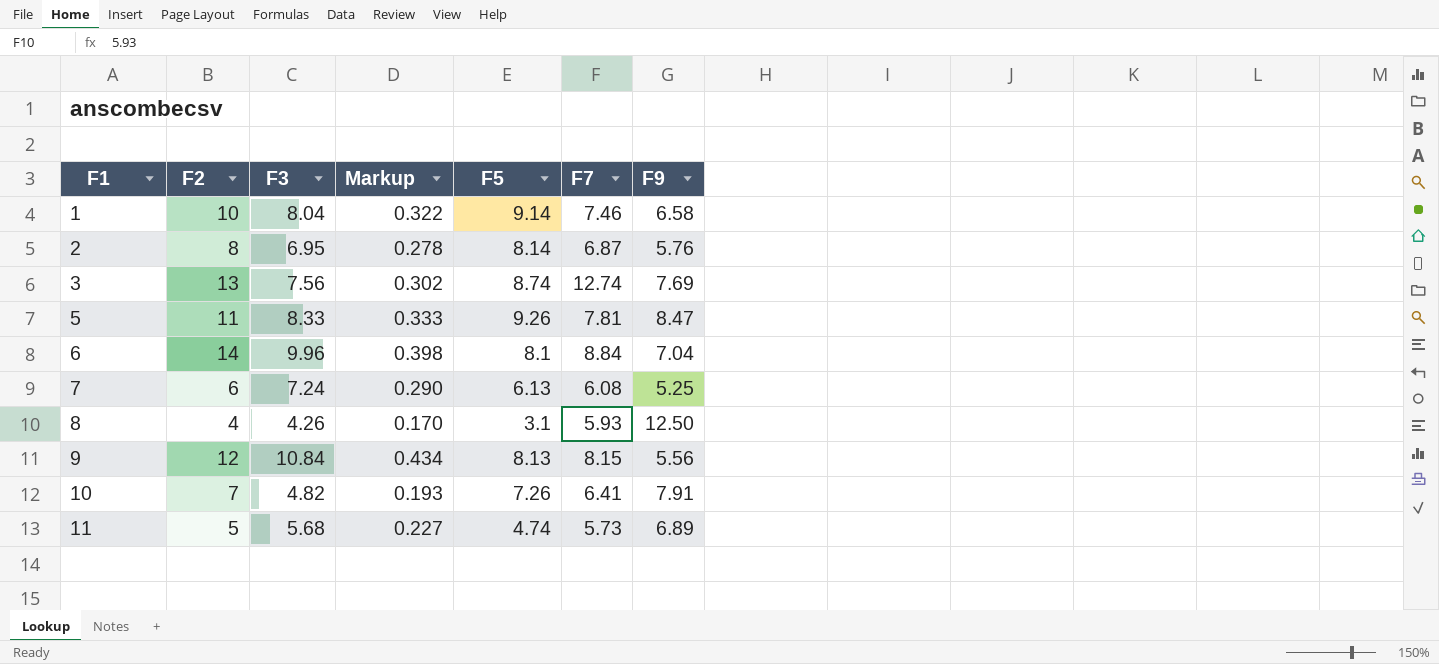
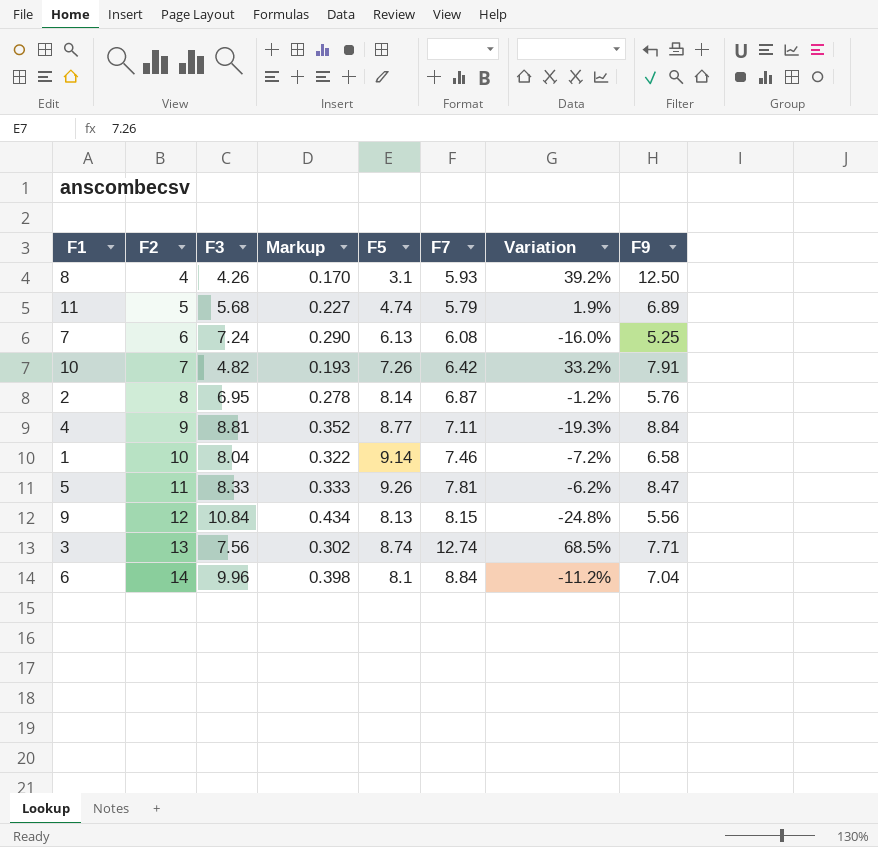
row order: F1 ascending -> F2 ascending
column Variation | formula: none -> ([F7] - [F3]) / [F3]
11 | F7: 5.73 -> 5.79
10 | F7: 6.41 -> 6.42
row 4: none -> 9 | 8.81 | 0.352 | 8.77 | 7.11 | -19.3% | 8.84
3 | F9: 7.69 -> 7.71

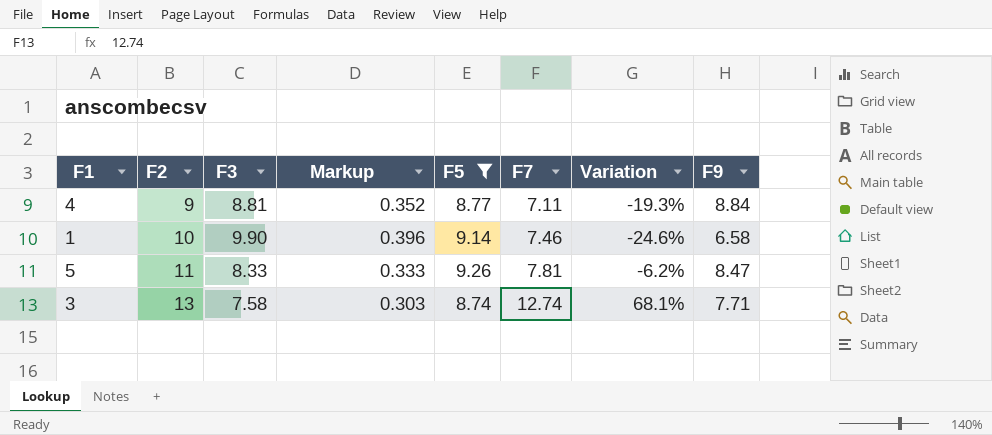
filter: none -> F5 >= 8.74
1 | F3: 8.04 -> 9.90
1 | Markup: 0.322 -> 0.396
1 | Variation: -7.2% -> -24.6%
3 | F3: 7.56 -> 7.58
3 | Markup: 0.302 -> 0.303
3 | Variation: 68.5% -> 68.1%

